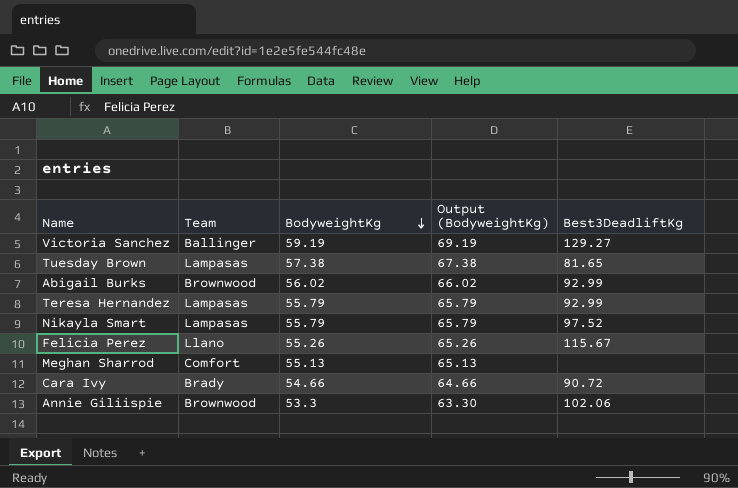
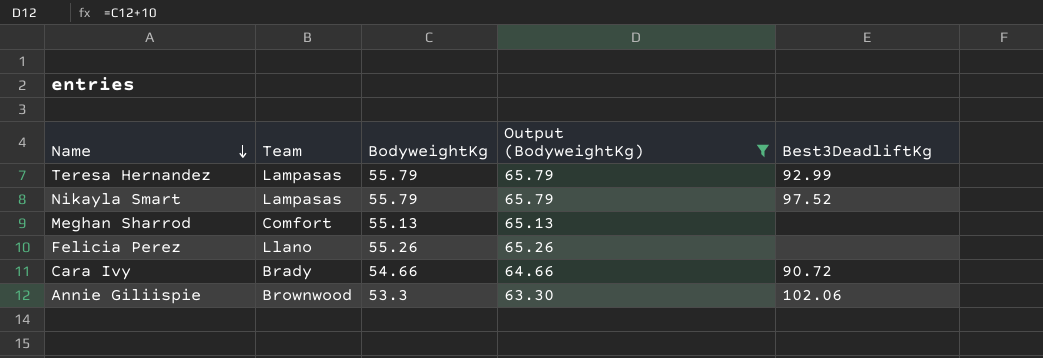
filter: none -> Output (BodyweightKg) <= 65.79
row order: BodyweightKg descending -> Name descending
Felicia Perez | Best3DeadliftKg: 115.67 -> none

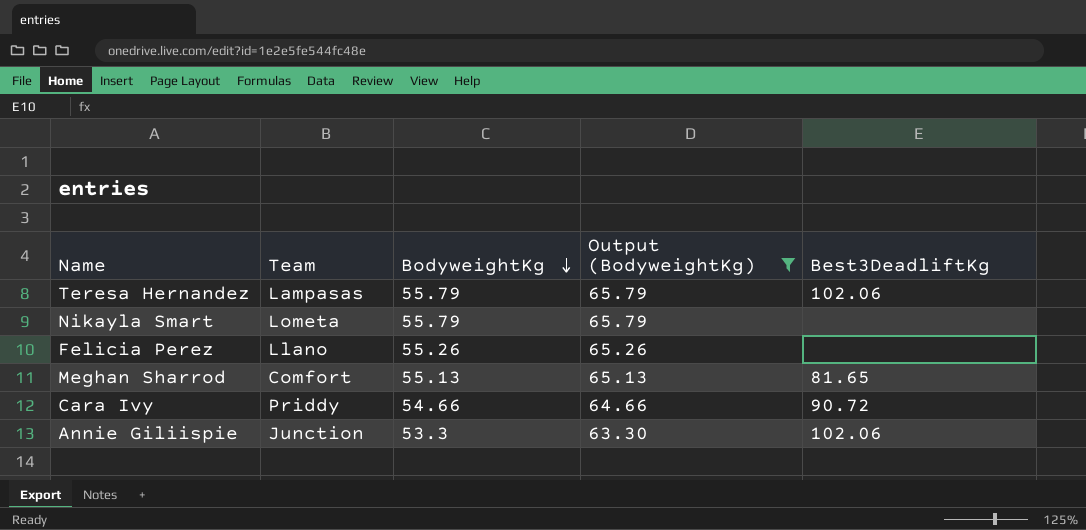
row order: Name descending -> BodyweightKg descending
Teresa Hernandez | Best3DeadliftKg: 92.99 -> 102.06
Nikayla Smart | Team: Lampasas -> Lometa
Nikayla Smart | Best3DeadliftKg: 97.52 -> none
Meghan Sharrod | Best3DeadliftKg: none -> 81.65
Cara Ivy | Team: Brady -> Priddy
Annie Giliispie | Team: Brownwood -> Junction

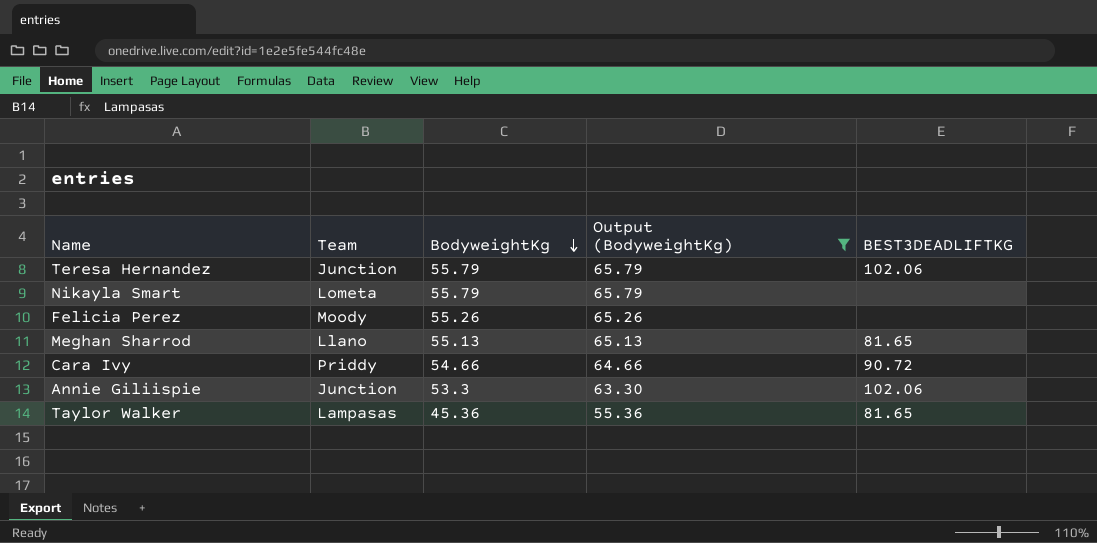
column name: Best3DeadliftKg -> BEST3DEADLIFTKG
Teresa Hernandez | Team: Lampasas -> Junction
Felicia Perez | Team: Llano -> Moody
Meghan Sharrod | Team: Comfort -> Llano
row Taylor Walker: none -> Lampasas | 45.36 | 55.36 | 81.65

